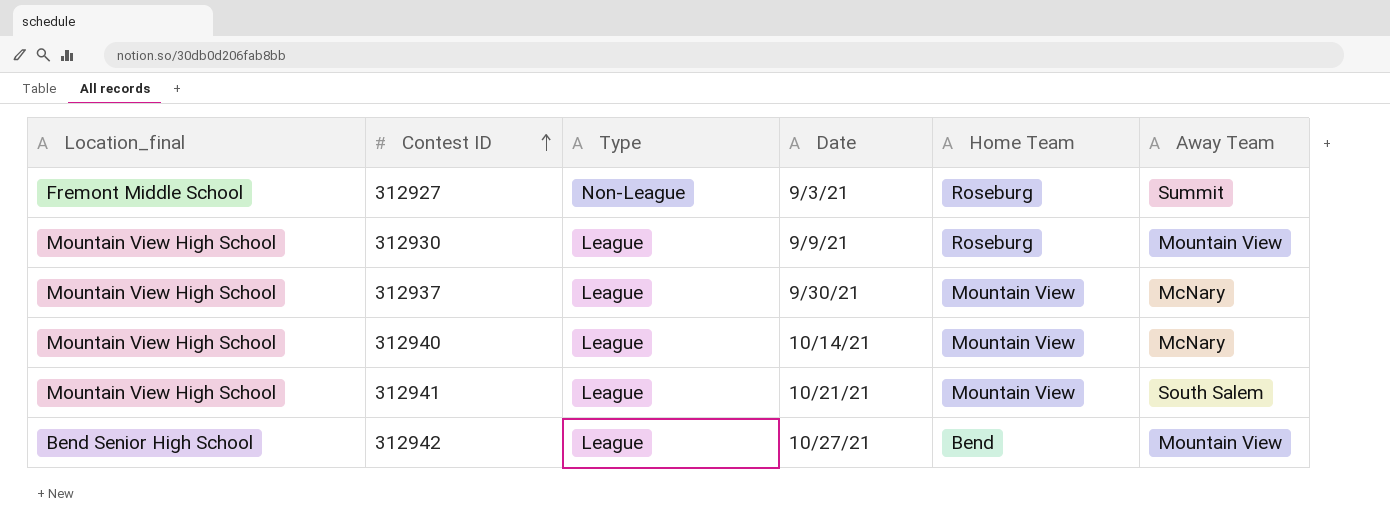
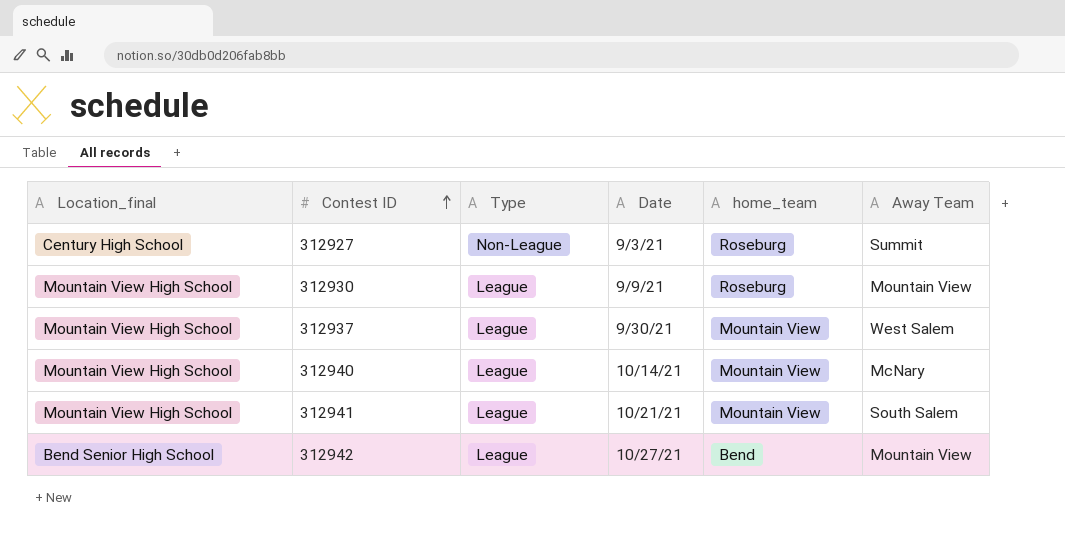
column name: Home Team -> home_team
312927 | Location_final: Fremont Middle School -> Century High School
312937 | Away Team: McNary -> West Salem

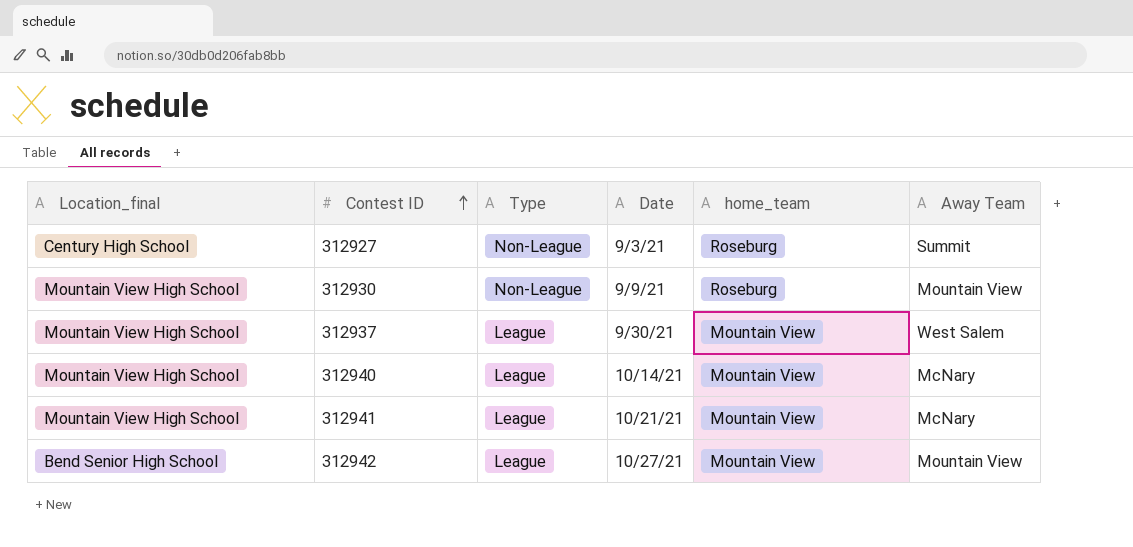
312930 | Type: League -> Non-League
312941 | Away Team: South Salem -> McNary
312942 | home_team: Bend -> Mountain View

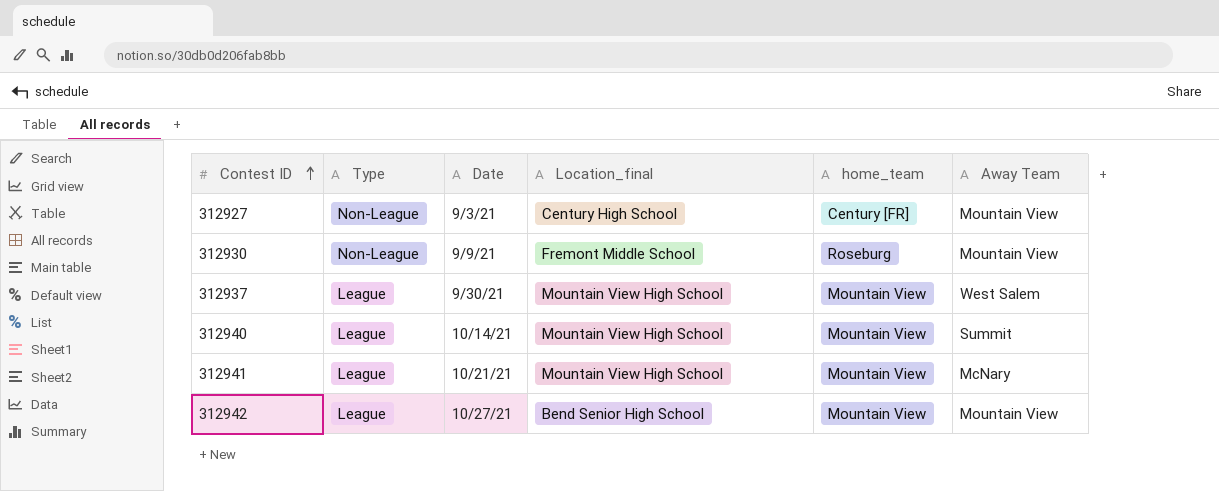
column Location_final | position: 1 -> 4
312927 | home_team: Roseburg -> Century [FR]
312927 | Away Team: Summit -> Mountain View
312930 | Location_final: Mountain View High School -> Fremont Middle School
312940 | Away Team: McNary -> Summit

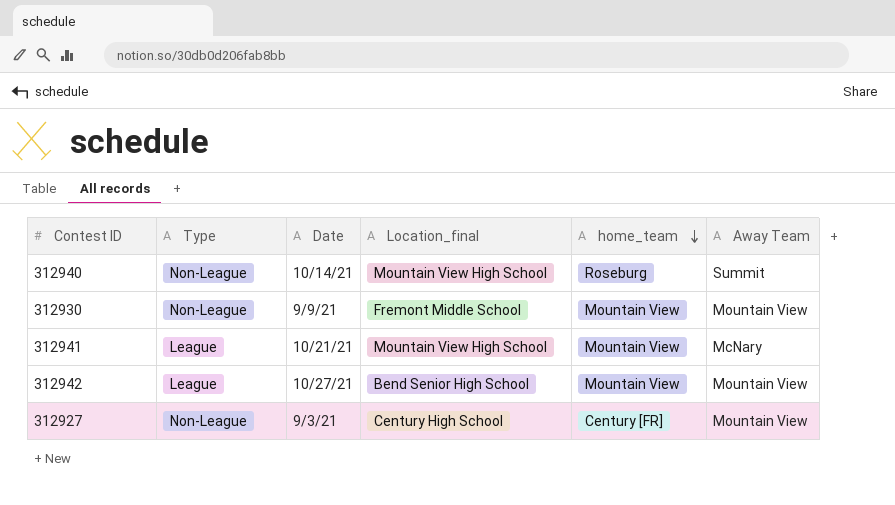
row order: Contest ID ascending -> home_team descending
row 312937: League | 9/30/21 | Mountain View High School | Mountain View | West Salem -> none
312940 | Type: League -> Non-League
312940 | home_team: Mountain View -> Roseburg
312930 | home_team: Roseburg -> Mountain View

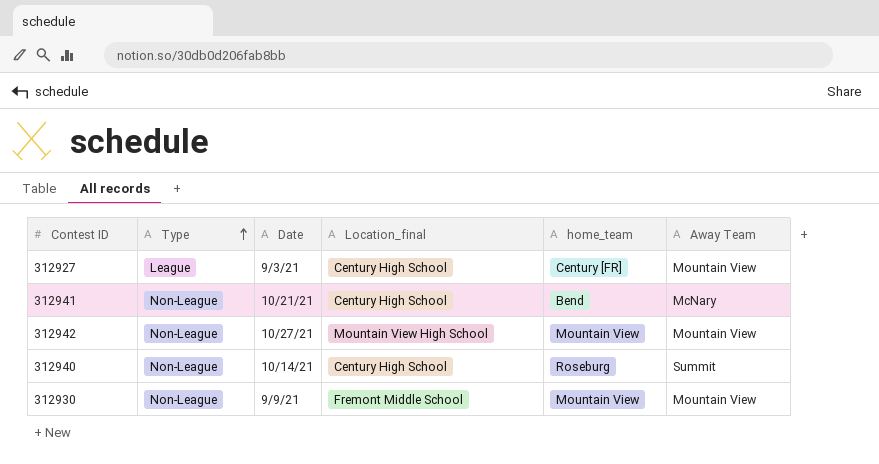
row order: home_team descending -> Type ascending
312927 | Type: Non-League -> League
312941 | Type: League -> Non-League
312941 | Location_final: Mountain View High School -> Century High School
312941 | home_team: Mountain View -> Bend
312942 | Type: League -> Non-League
312942 | Location_final: Bend Senior High School -> Mountain View High School
312940 | Location_final: Mountain View High School -> Century High School

